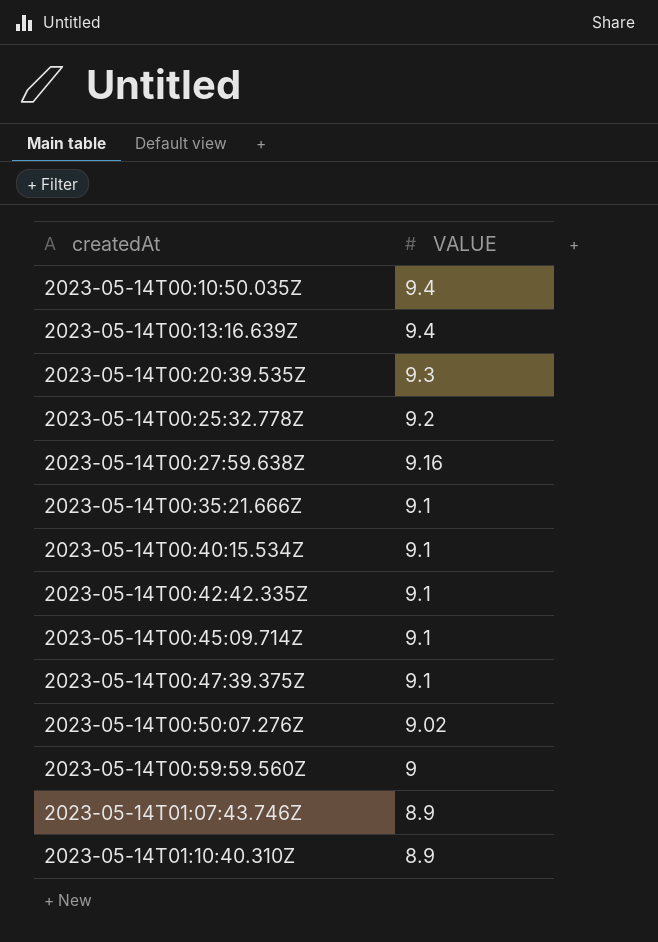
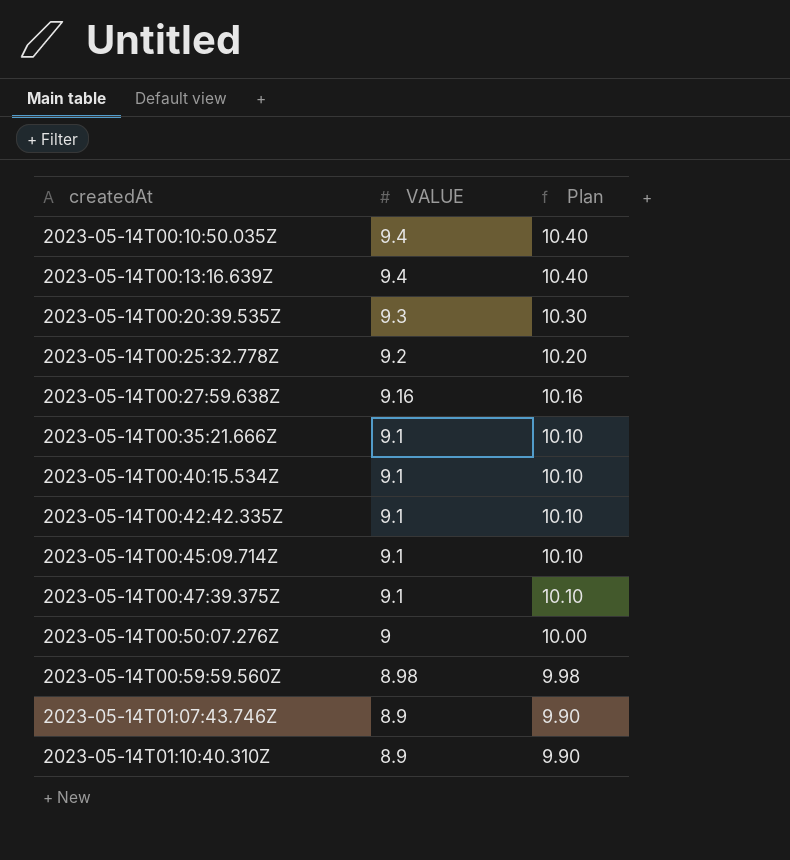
column Plan | formula: none -> [VALUE] + 1
2023-05-14T00:50:07.276Z | VALUE: 9.02 -> 9
2023-05-14T00:59:59.560Z | VALUE: 9 -> 8.98

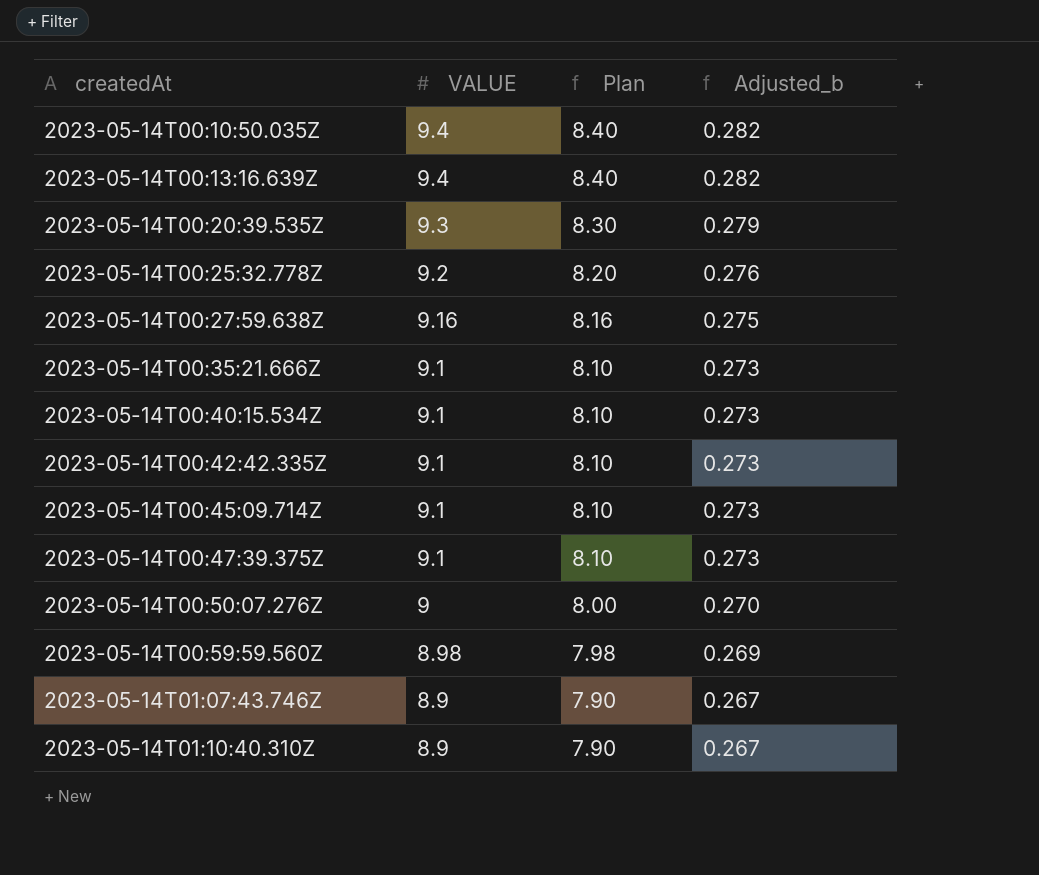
column Plan | formula: [VALUE] + 1 -> [VALUE] - 1
column Adjusted_b | formula: none -> [VALUE] * 0.03

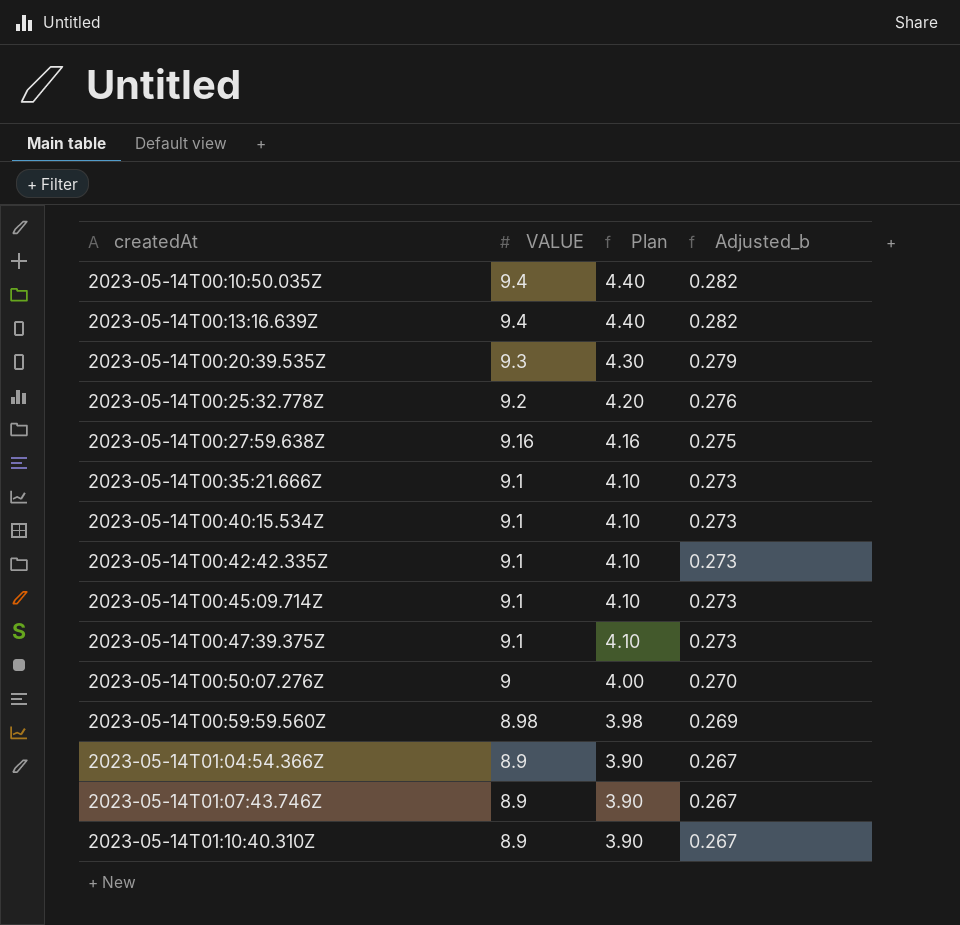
column Plan | formula: [VALUE] - 1 -> [VALUE] - 5
row 2023-05-14T01:04:54.366Z: none -> 8.9 | 3.90 | 0.267

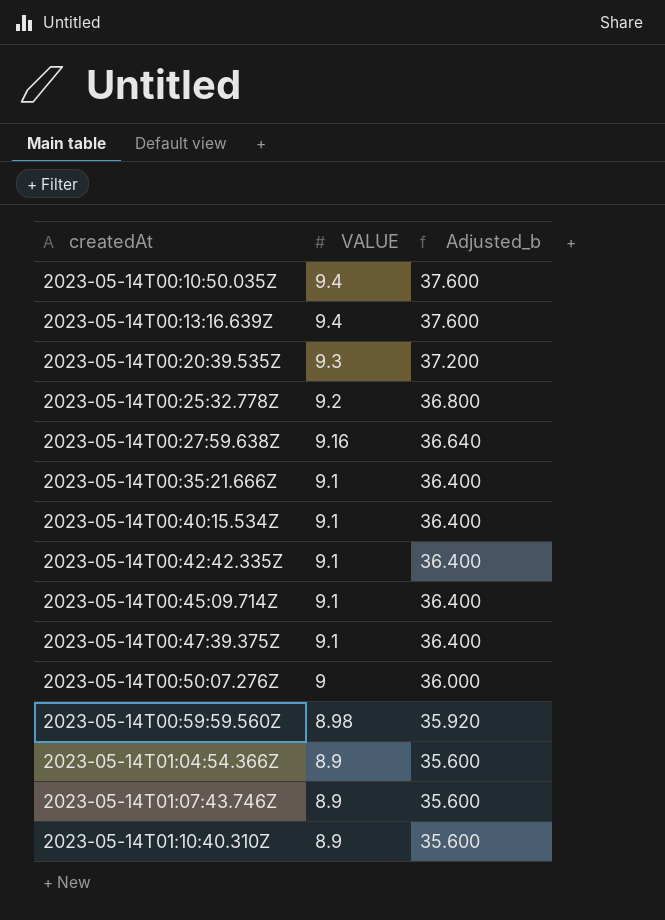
column Plan | formula: [VALUE] - 5 -> none
column Adjusted_b | formula: [VALUE] * 0.03 -> [VALUE] * 4

